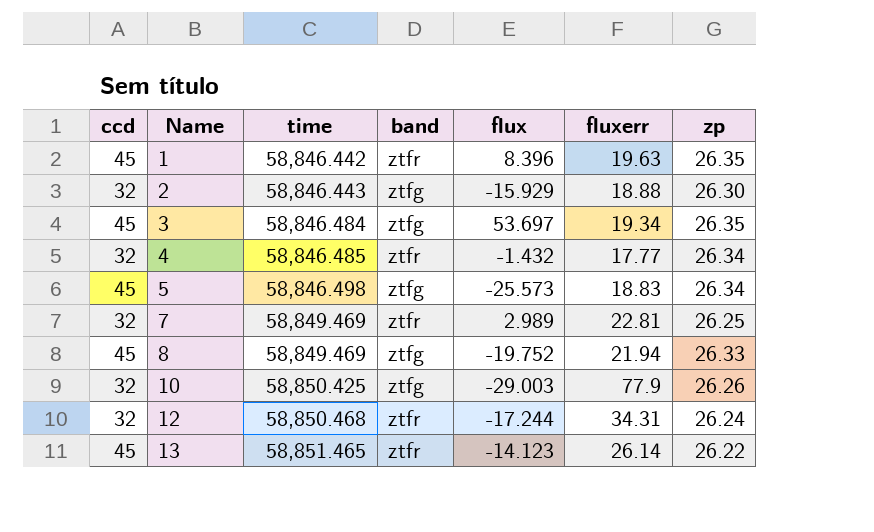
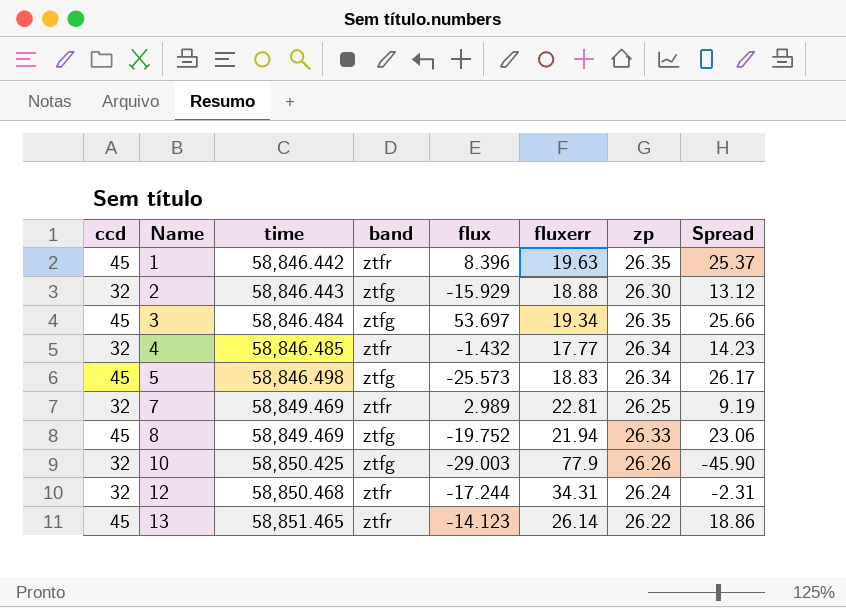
column Spread | formula: none -> [ccd] - [fluxerr]

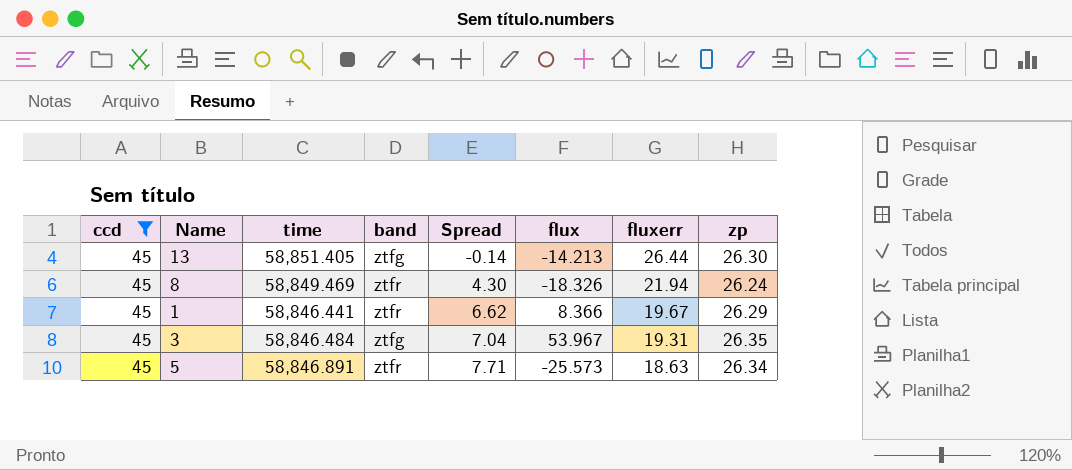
filter: none -> ccd = 45
row order: Name ascending -> Spread ascending
column Spread | formula: [ccd] - [fluxerr] -> [zp] - [fluxerr]
column Spread | position: 8 -> 5
13 | time: 58,851.465 -> 58,851.405
13 | band: ztfr -> ztfg
13 | flux: -14.123 -> -14.213
13 | fluxerr: 26.14 -> 26.44
13 | zp: 26.22 -> 26.30
8 | band: ztfg -> ztfr
8 | flux: -19.752 -> -18.326
8 | zp: 26.33 -> 26.24
1 | time: 58,846.442 -> 58,846.441
1 | flux: 8.396 -> 8.366
1 | fluxerr: 19.63 -> 19.67
1 | zp: 26.35 -> 26.29
3 | flux: 53.697 -> 53.967
3 | fluxerr: 19.34 -> 19.31
5 | time: 58,846.498 -> 58,846.891
5 | band: ztfg -> ztfr
5 | fluxerr: 18.83 -> 18.63

